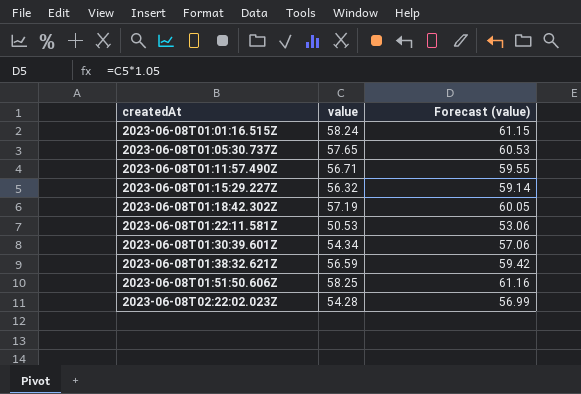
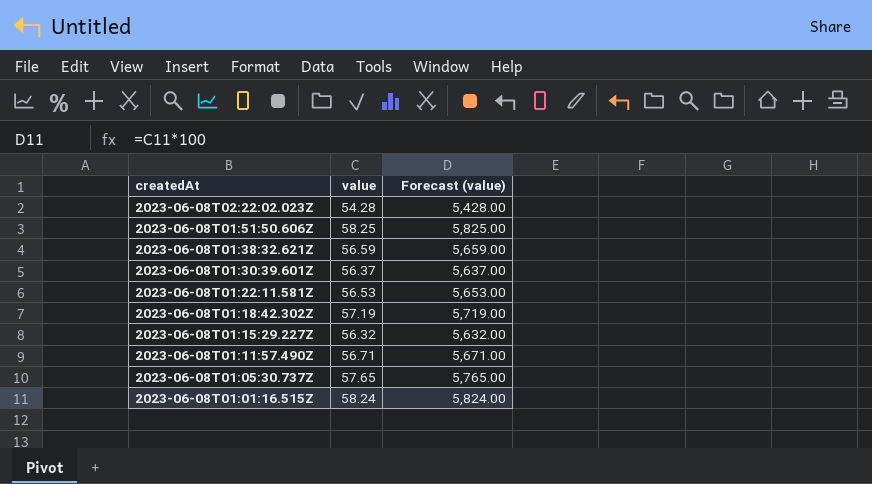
row order: createdAt ascending -> createdAt descending
column Forecast (value) | formula: [value] * 1.05 -> [value] * 100
2023-06-08T01:30:39.601Z | value: 54.34 -> 56.37
2023-06-08T01:22:11.581Z | value: 50.53 -> 56.53

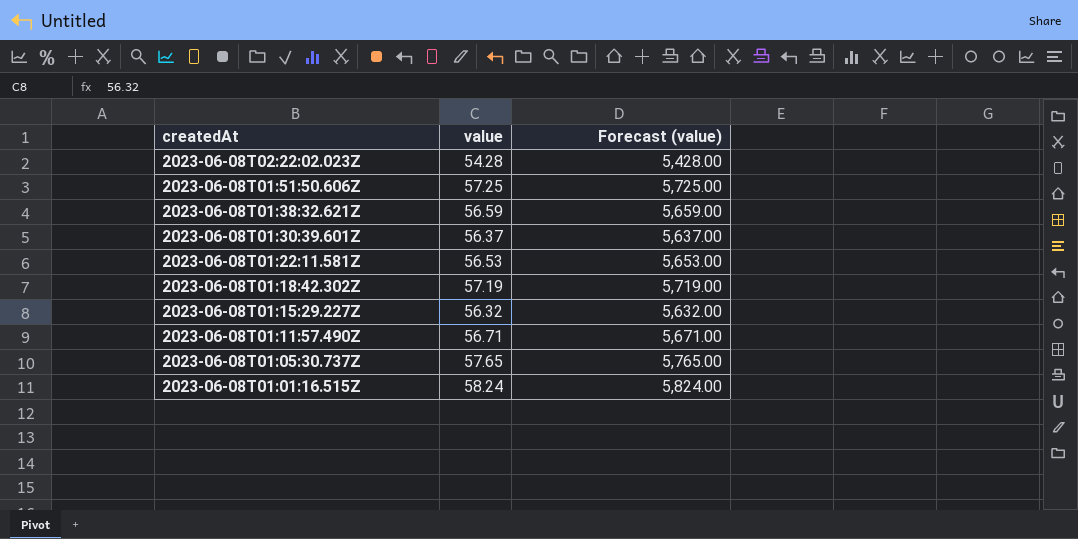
2023-06-08T01:51:50.606Z | value: 58.25 -> 57.25
2023-06-08T01:51:50.606Z | Forecast (value): 5,825.00 -> 5,725.00

